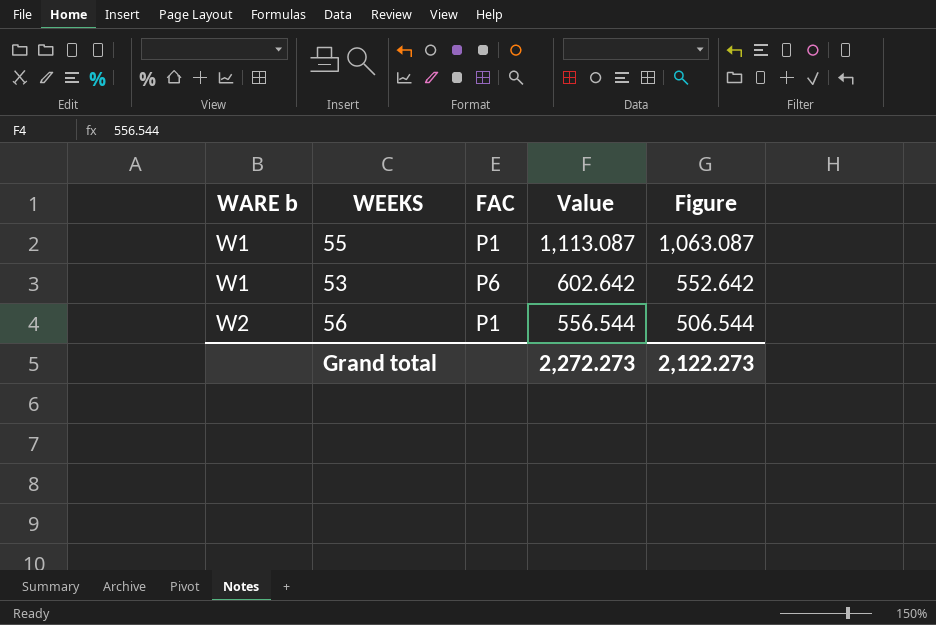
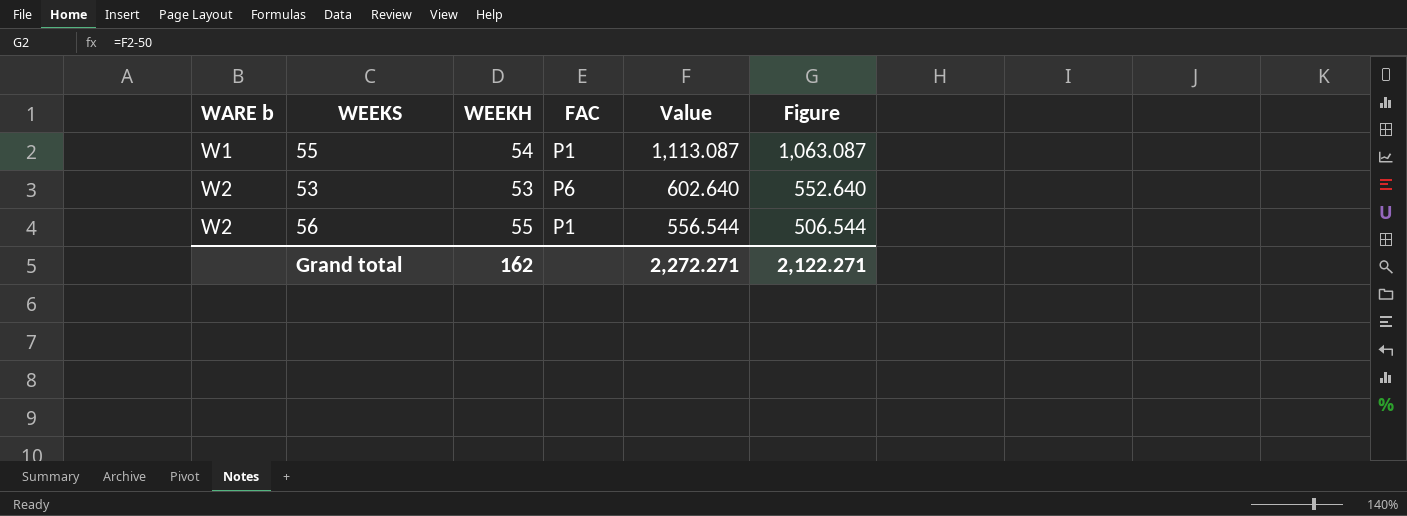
column WEEKH | position: none -> 3
53 | WARE b: W1 -> W2
53 | Value: 602.642 -> 602.640
53 | Figure: 552.642 -> 552.640
Grand total | Value: 2,272.273 -> 2,272.271
Grand total | Figure: 2,122.273 -> 2,122.271

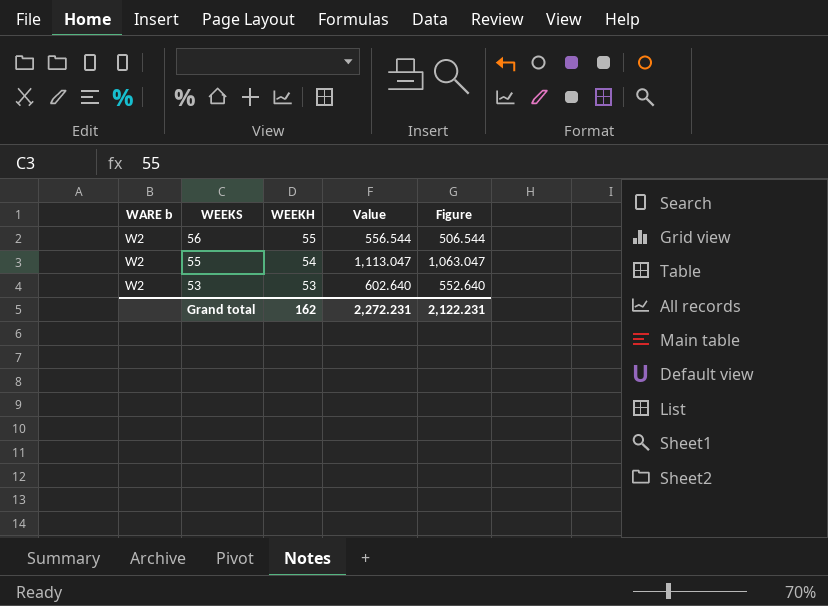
row order: WARE b ascending -> WEEKS descending
column FAC | position: 4 -> none
55 | WARE b: W1 -> W2
55 | Value: 1,113.087 -> 1,113.047
55 | Figure: 1,063.087 -> 1,063.047
Grand total | Value: 2,272.271 -> 2,272.231
Grand total | Figure: 2,122.271 -> 2,122.231

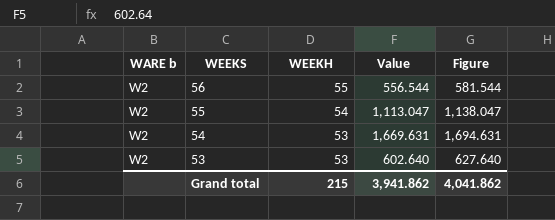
column Figure | formula: [Value] - 50 -> [Value] + 25
row 54: none -> W2 | 53 | 1,669.631 | 1,694.631
Grand total | WEEKH: 162 -> 215
Grand total | Value: 2,272.231 -> 3,941.862
Grand total | Figure: 2,122.231 -> 4,041.862

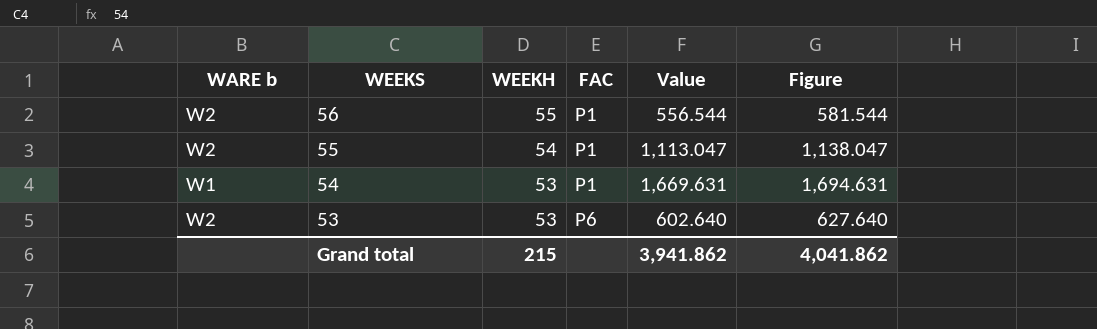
column FAC | position: none -> 4
54 | WARE b: W2 -> W1

